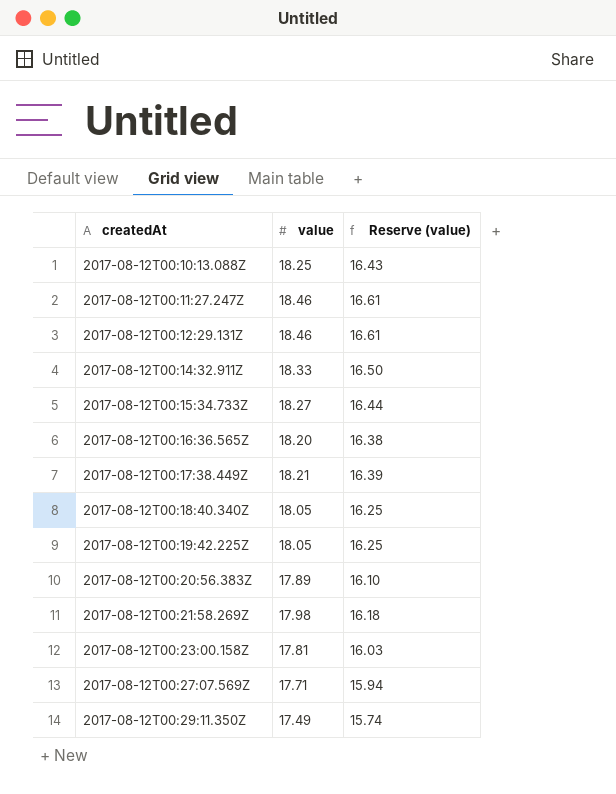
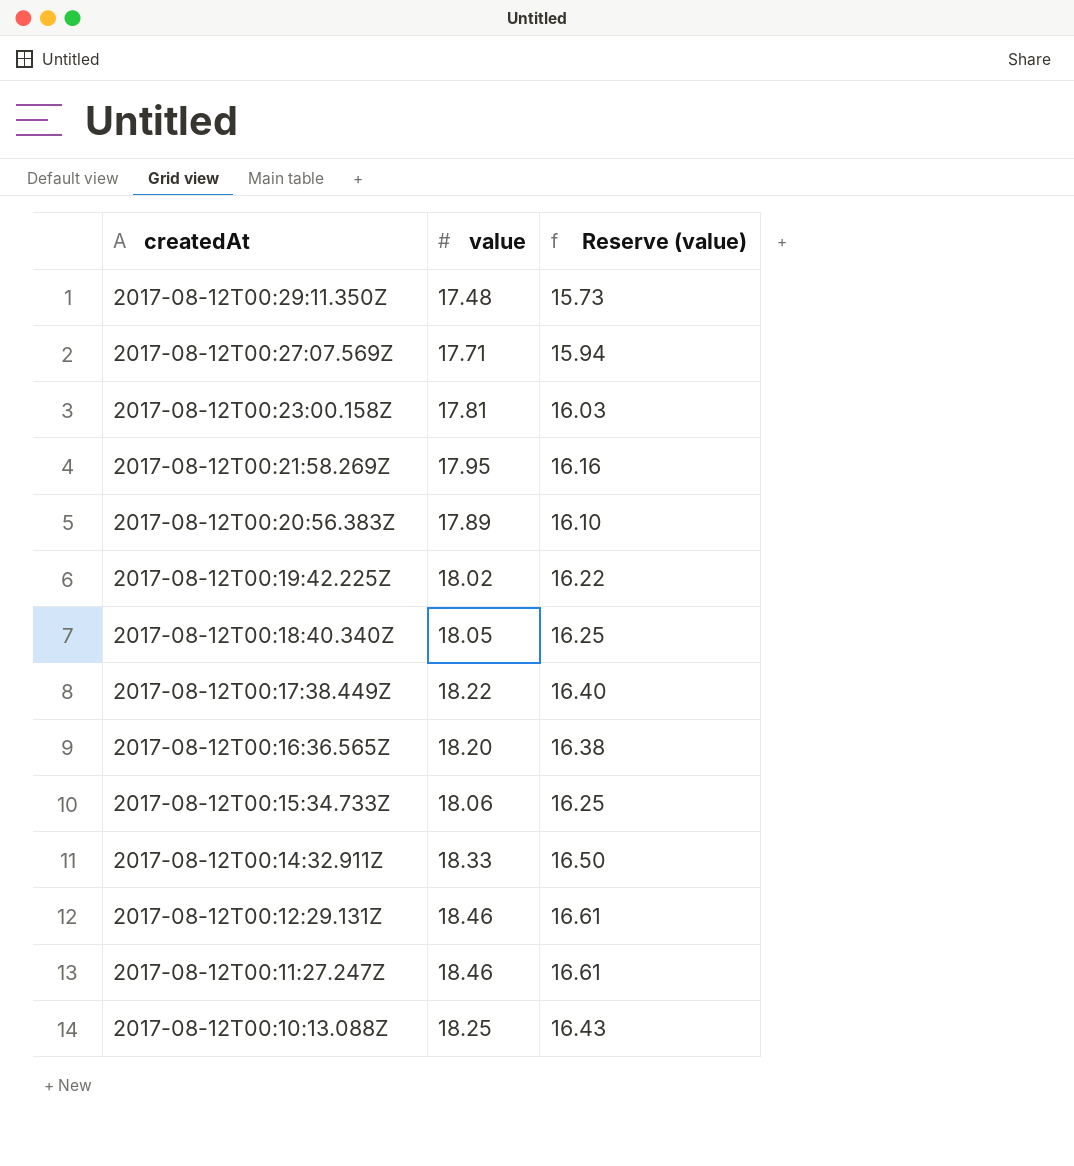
row order: createdAt ascending -> createdAt descending
2017-08-12T00:29:11.350Z | value: 17.49 -> 17.48
2017-08-12T00:29:11.350Z | Reserve (value): 15.74 -> 15.73
2017-08-12T00:21:58.269Z | value: 17.98 -> 17.95
2017-08-12T00:21:58.269Z | Reserve (value): 16.18 -> 16.16
2017-08-12T00:19:42.225Z | value: 18.05 -> 18.02
2017-08-12T00:19:42.225Z | Reserve (value): 16.25 -> 16.22
2017-08-12T00:17:38.449Z | value: 18.21 -> 18.22
2017-08-12T00:17:38.449Z | Reserve (value): 16.39 -> 16.40
2017-08-12T00:15:34.733Z | value: 18.27 -> 18.06
2017-08-12T00:15:34.733Z | Reserve (value): 16.44 -> 16.25

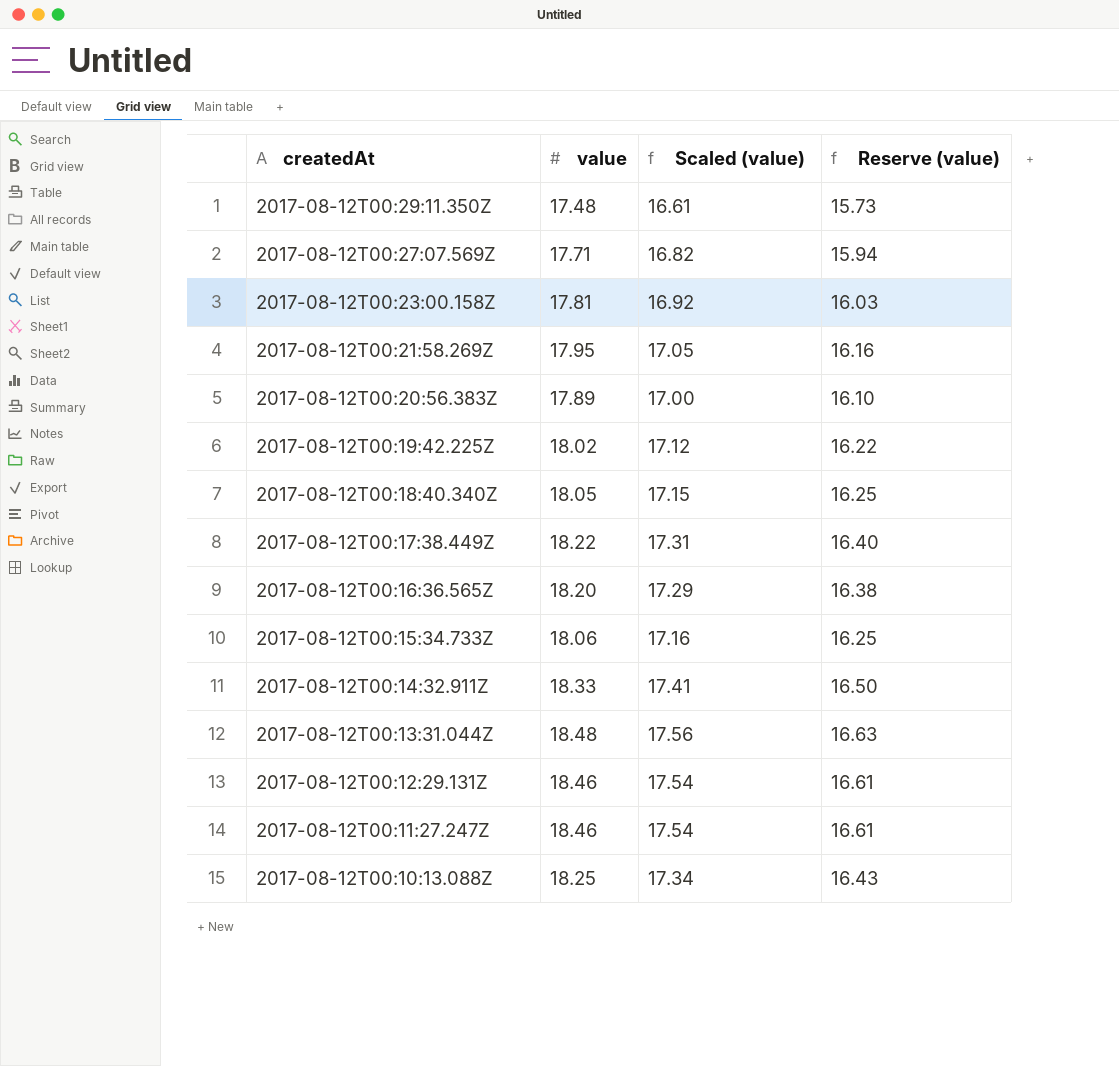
column Scaled (value) | formula: none -> [value] * 0.95
row 2017-08-12T00:13:31.044Z: none -> 18.48 | 17.56 | 16.63

